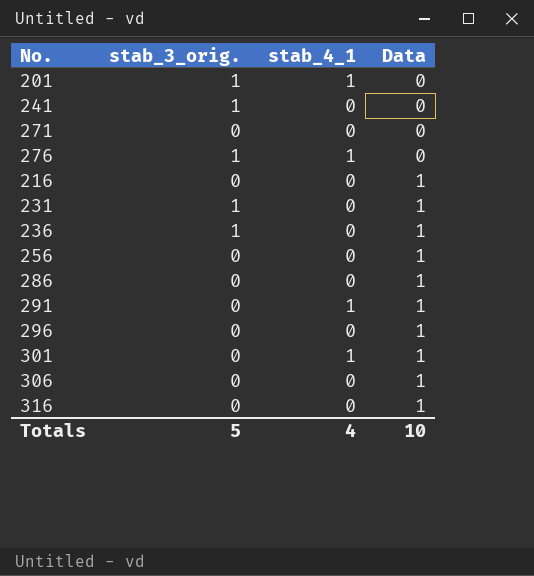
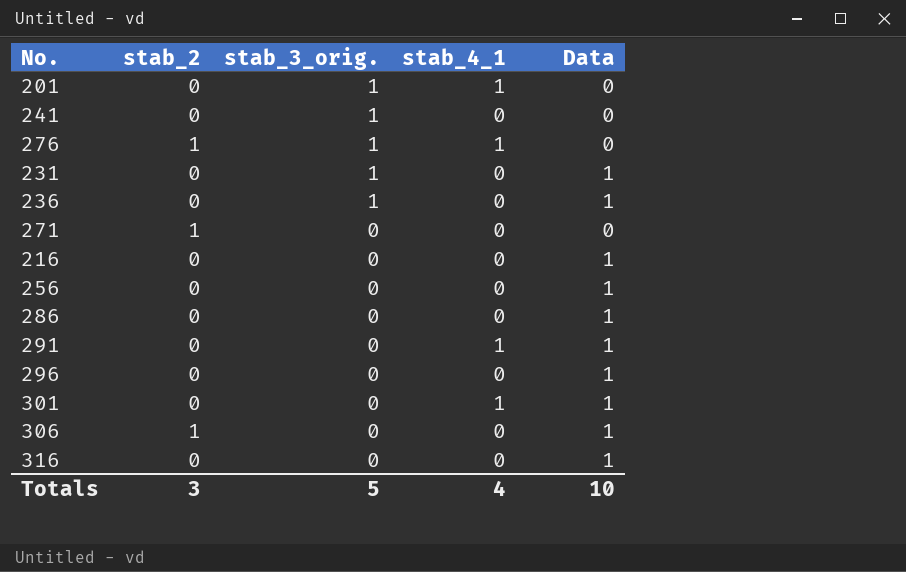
row order: Data ascending -> stab_3_orig. descending
column stab_2 | position: none -> 2

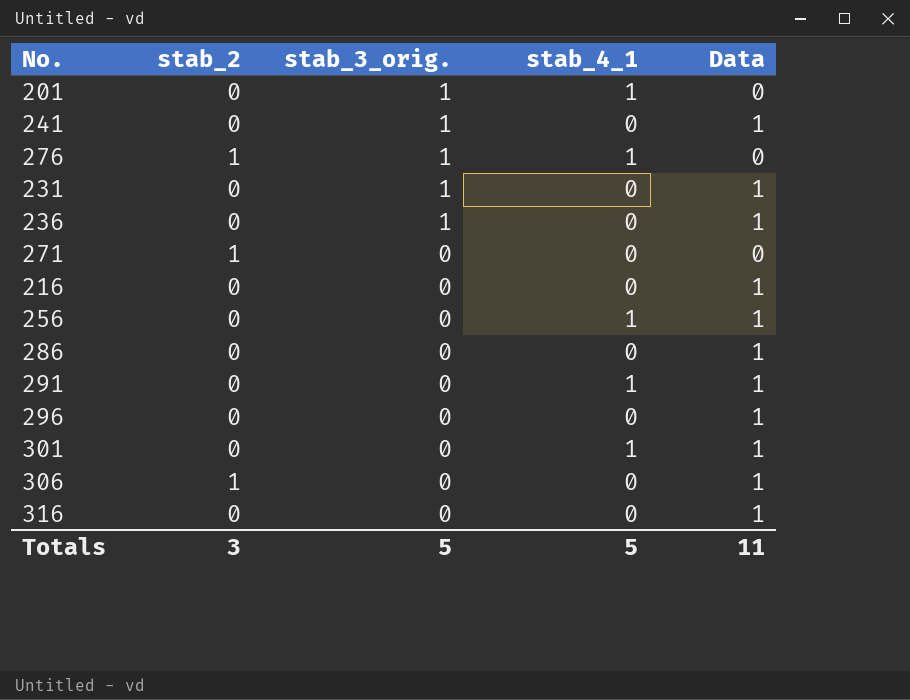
241 | Data: 0 -> 1
256 | stab_4_1: 0 -> 1
Totals | stab_4_1: 4 -> 5
Totals | Data: 10 -> 11

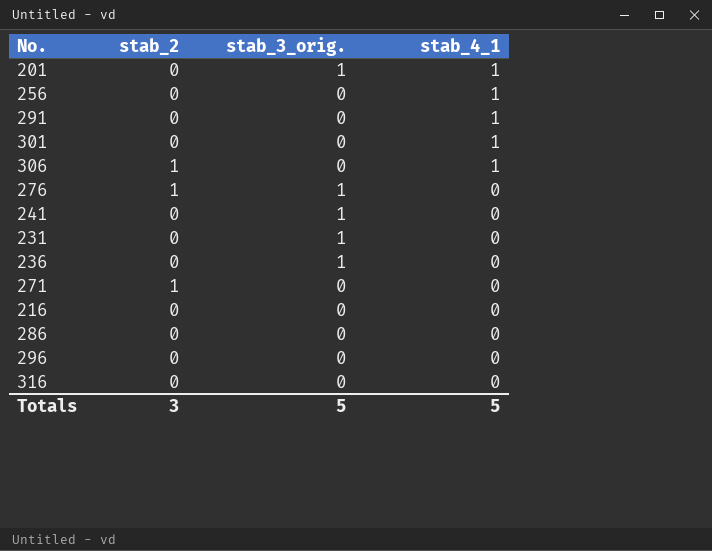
row order: stab_3_orig. descending -> stab_4_1 descending
column Data | position: 5 -> none
306 | stab_4_1: 0 -> 1
276 | stab_4_1: 1 -> 0

